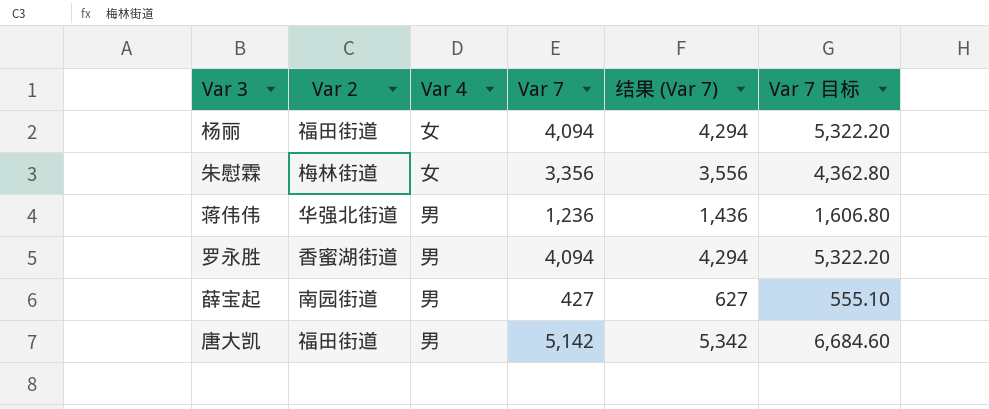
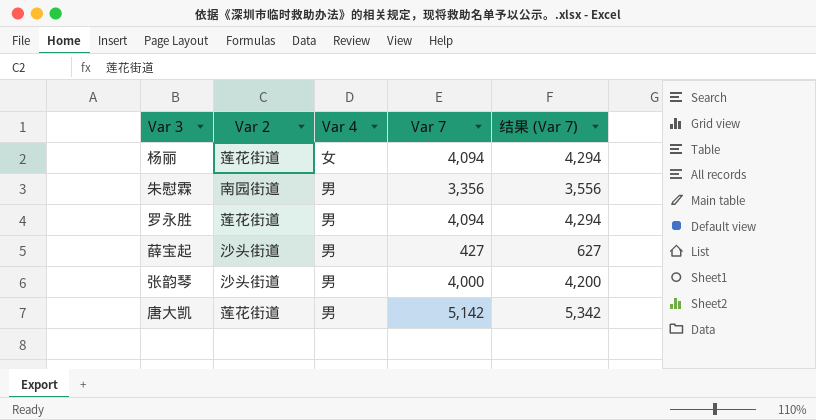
column Var 7 目标 | formula: [Var 7] * 1.3 -> none
row 蒋伟伟: 华强北街道 | 男 | 1,236 | 1,436 | 1,606.80 -> none
杨丽 | Var 2: 福田街道 -> 莲花街道
朱慰霖 | Var 2: 梅林街道 -> 南园街道
朱慰霖 | Var 4: 女 -> 男
罗永胜 | Var 2: 香蜜湖街道 -> 莲花街道
薛宝起 | Var 2: 南园街道 -> 沙头街道
row 张韵琴: none -> 沙头街道 | 男 | 4,000 | 4,200
唐大凯 | Var 2: 福田街道 -> 莲花街道

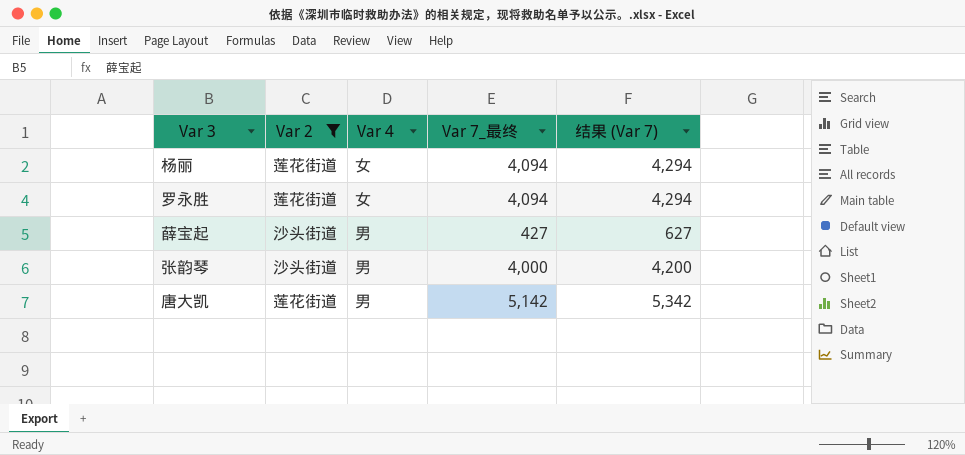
filter: none -> Var 2 != 南园街道
column name: Var 7 -> Var 7_最终
罗永胜 | Var 4: 男 -> 女

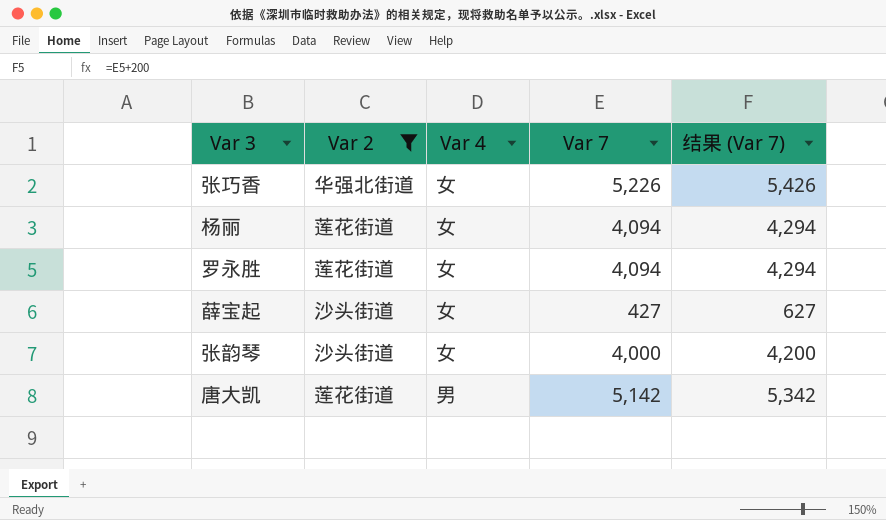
column name: Var 7_最终 -> Var 7
row 张巧香: none -> 华强北街道 | 女 | 5,226 | 5,426
薛宝起 | Var 4: 男 -> 女
张韵琴 | Var 4: 男 -> 女

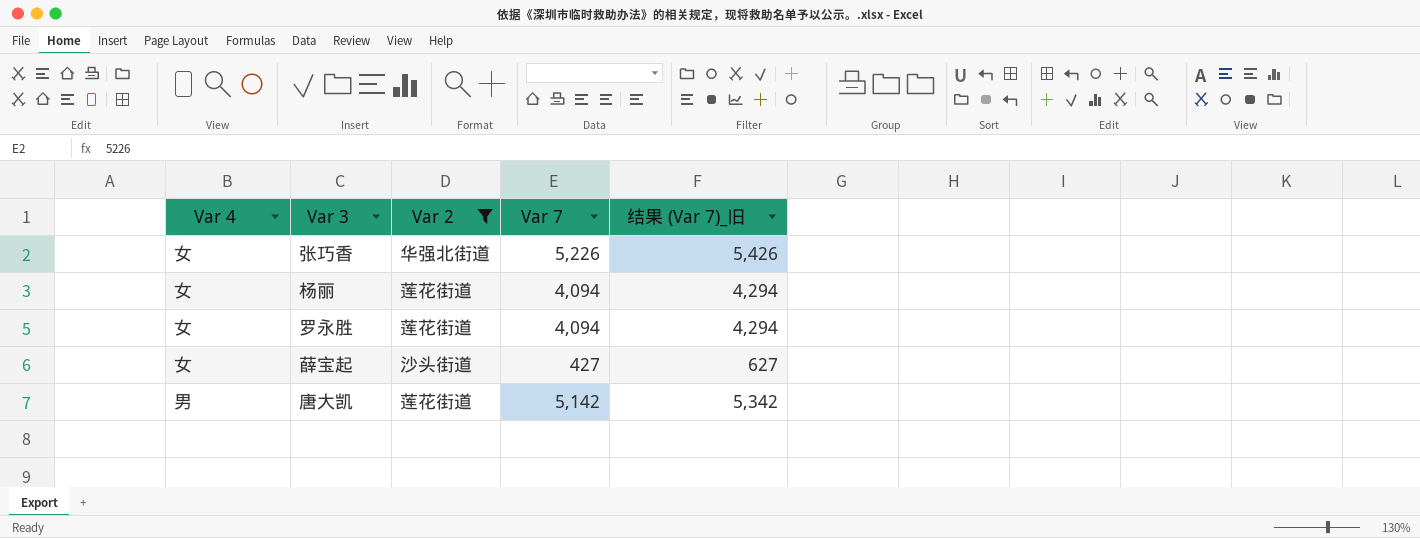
column Var 4 | position: 3 -> 1
column name: 结果 (Var 7) -> 结果 (Var 7)_旧
row 张韵琴: 沙头街道 | 女 | 4,000 | 4,200 -> none

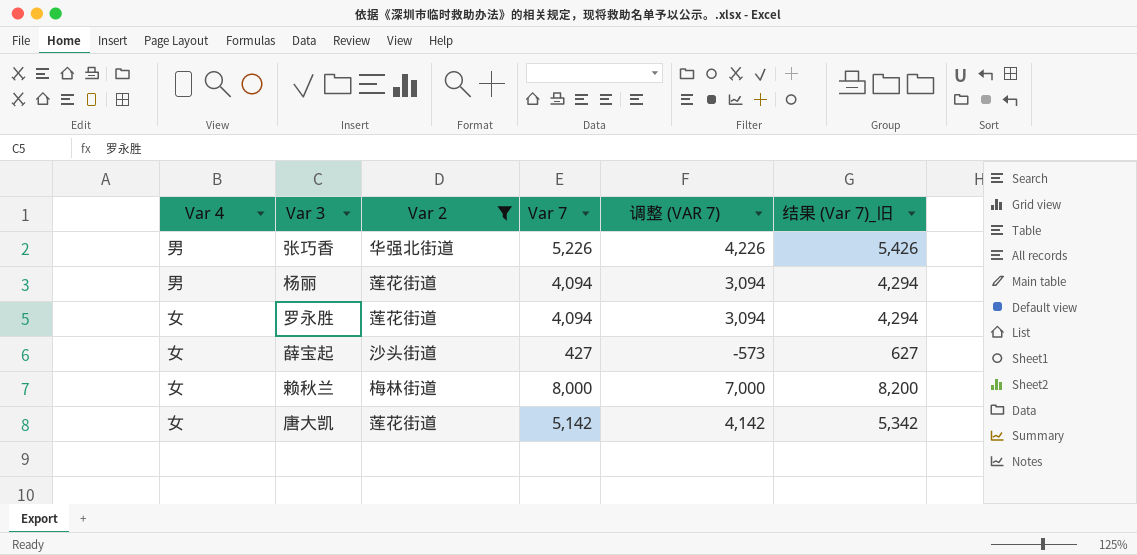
column 调整 (VAR 7) | formula: none -> [Var 7] - 1000
张巧香 | Var 4: 女 -> 男
杨丽 | Var 4: 女 -> 男
row 赖秋兰: none -> 女 | 梅林街道 | 8,000 | 7,000 | 8,200
唐大凯 | Var 4: 男 -> 女

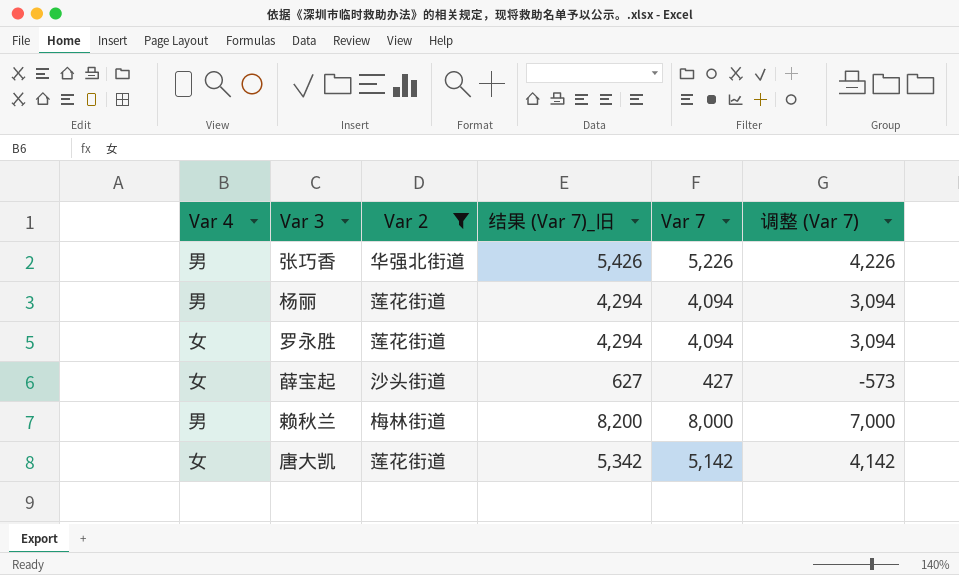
column 结果 (Var 7)_旧 | position: 6 -> 4
column name: 调整 (VAR 7) -> 调整 (Var 7)
赖秋兰 | Var 4: 女 -> 男

